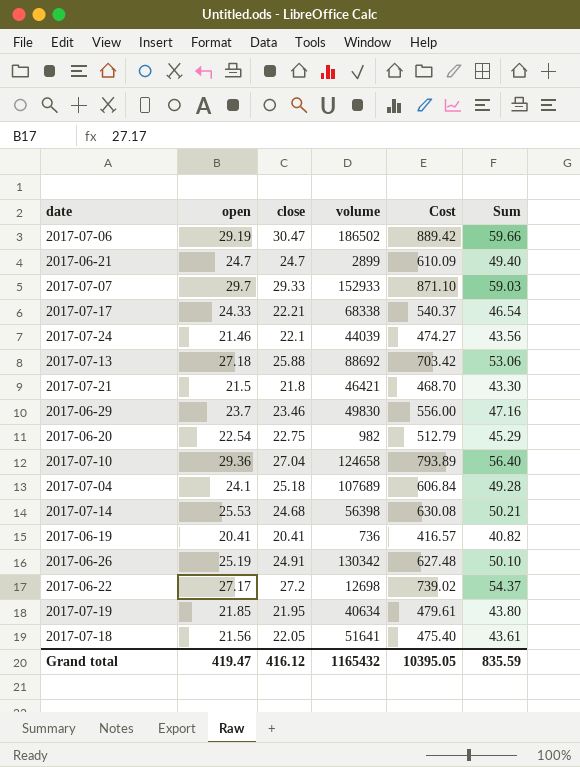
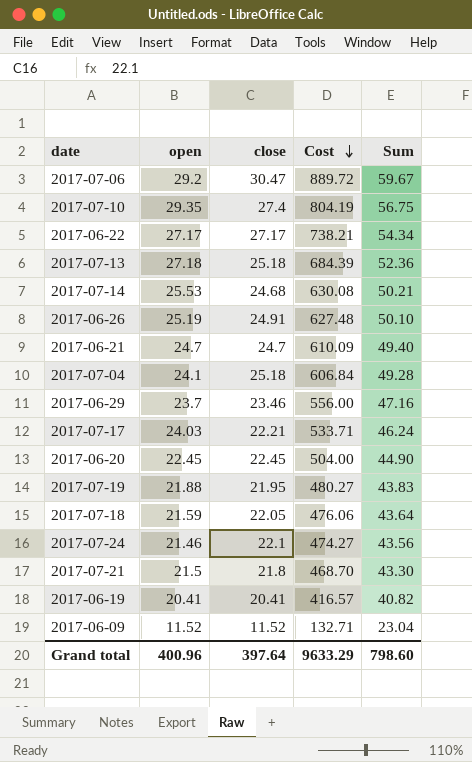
row order: none -> Cost descending
column volume | position: 4 -> none
row 2017-07-07: 29.7 | 29.33 | 152933 | 871.10 | 59.03 -> none
2017-07-06 | open: 29.19 -> 29.2
2017-07-06 | Cost: 889.42 -> 889.72
2017-07-06 | Sum: 59.66 -> 59.67
2017-07-10 | open: 29.36 -> 29.35
2017-07-10 | close: 27.04 -> 27.4
2017-07-10 | Cost: 793.89 -> 804.19
2017-07-10 | Sum: 56.40 -> 56.75
2017-06-22 | close: 27.2 -> 27.17
2017-06-22 | Cost: 739.02 -> 738.21
2017-06-22 | Sum: 54.37 -> 54.34
2017-07-13 | close: 25.88 -> 25.18
2017-07-13 | Cost: 703.42 -> 684.39
2017-07-13 | Sum: 53.06 -> 52.36
2017-07-17 | open: 24.33 -> 24.03
2017-07-17 | Cost: 540.37 -> 533.71
2017-07-17 | Sum: 46.54 -> 46.24
2017-06-20 | open: 22.54 -> 22.45
2017-06-20 | close: 22.75 -> 22.45
2017-06-20 | Cost: 512.79 -> 504.00
2017-06-20 | Sum: 45.29 -> 44.90
2017-07-19 | open: 21.85 -> 21.88
2017-07-19 | Cost: 479.61 -> 480.27
2017-07-19 | Sum: 43.80 -> 43.83
2017-07-18 | open: 21.56 -> 21.59
2017-07-18 | Cost: 475.40 -> 476.06
2017-07-18 | Sum: 43.61 -> 43.64
row 2017-06-09: none -> 11.52 | 11.52 | 132.71 | 23.04
Grand total | open: 419.47 -> 400.96
Grand total | close: 416.12 -> 397.64
Grand total | Cost: 10395.05 -> 9633.29
Grand total | Sum: 835.59 -> 798.60

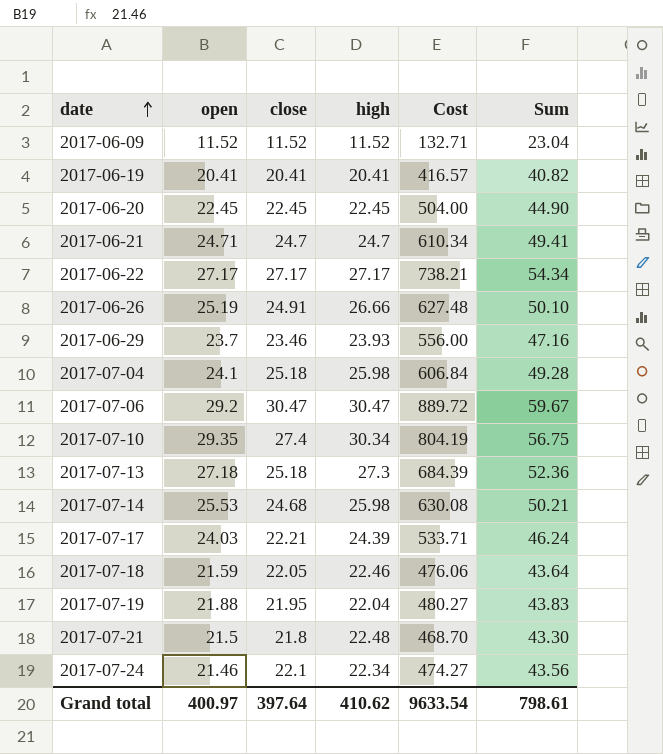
row order: Cost descending -> date ascending
column high | position: none -> 4
2017-06-21 | open: 24.7 -> 24.71
2017-06-21 | Cost: 610.09 -> 610.34
2017-06-21 | Sum: 49.40 -> 49.41
Grand total | open: 400.96 -> 400.97
Grand total | Cost: 9633.29 -> 9633.54
Grand total | Sum: 798.60 -> 798.61

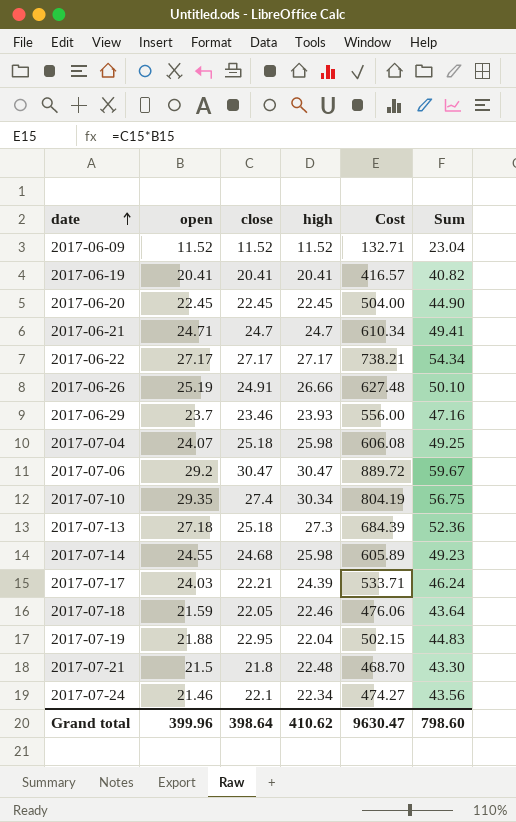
2017-07-04 | open: 24.1 -> 24.07
2017-07-04 | Cost: 606.84 -> 606.08
2017-07-04 | Sum: 49.28 -> 49.25
2017-07-14 | open: 25.53 -> 24.55
2017-07-14 | Cost: 630.08 -> 605.89
2017-07-14 | Sum: 50.21 -> 49.23
2017-07-19 | close: 21.95 -> 22.95
2017-07-19 | Cost: 480.27 -> 502.15
2017-07-19 | Sum: 43.83 -> 44.83
Grand total | open: 400.97 -> 399.96
Grand total | close: 397.64 -> 398.64
Grand total | Cost: 9633.54 -> 9630.47
Grand total | Sum: 798.61 -> 798.60

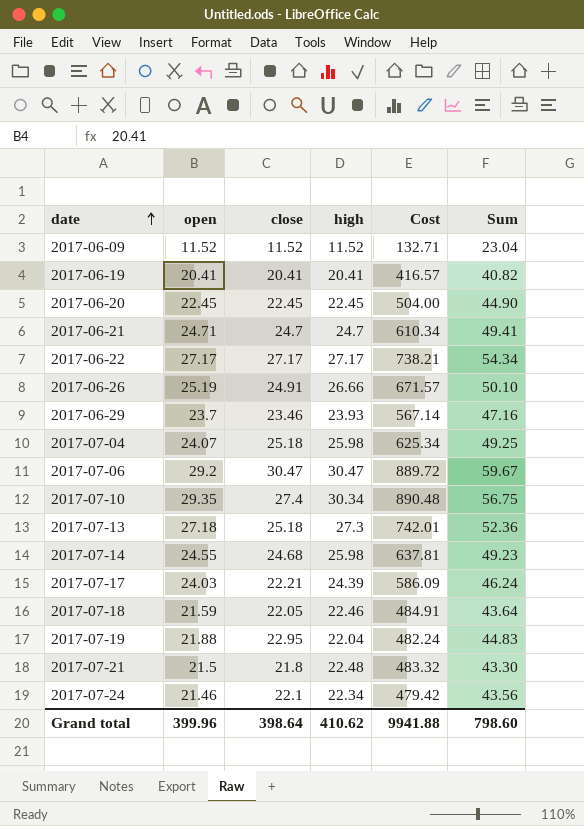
column Cost | formula: [open] * [close] -> [open] * [high]
Grand total | Cost: 9630.47 -> 9941.88

